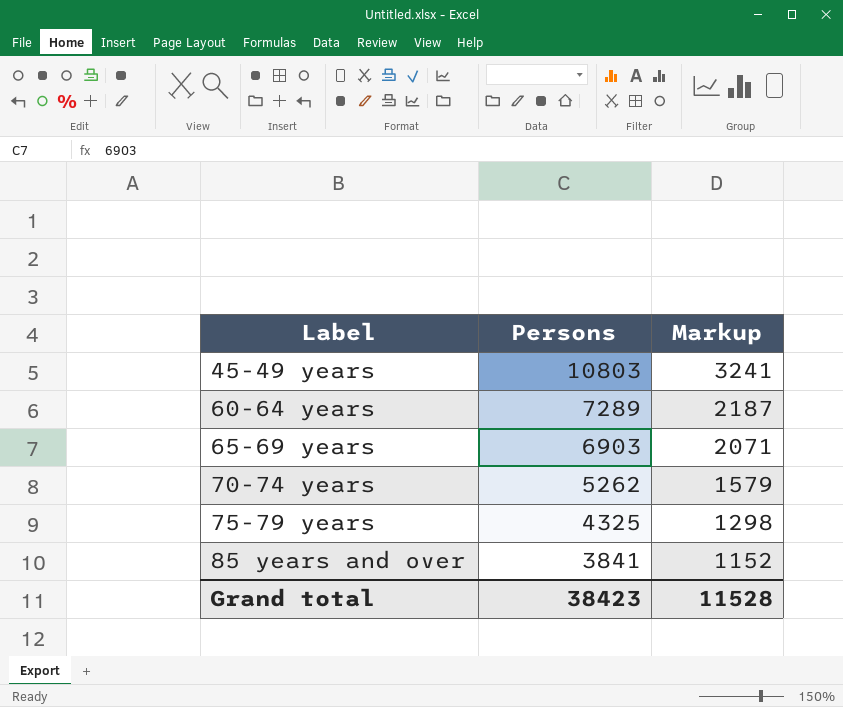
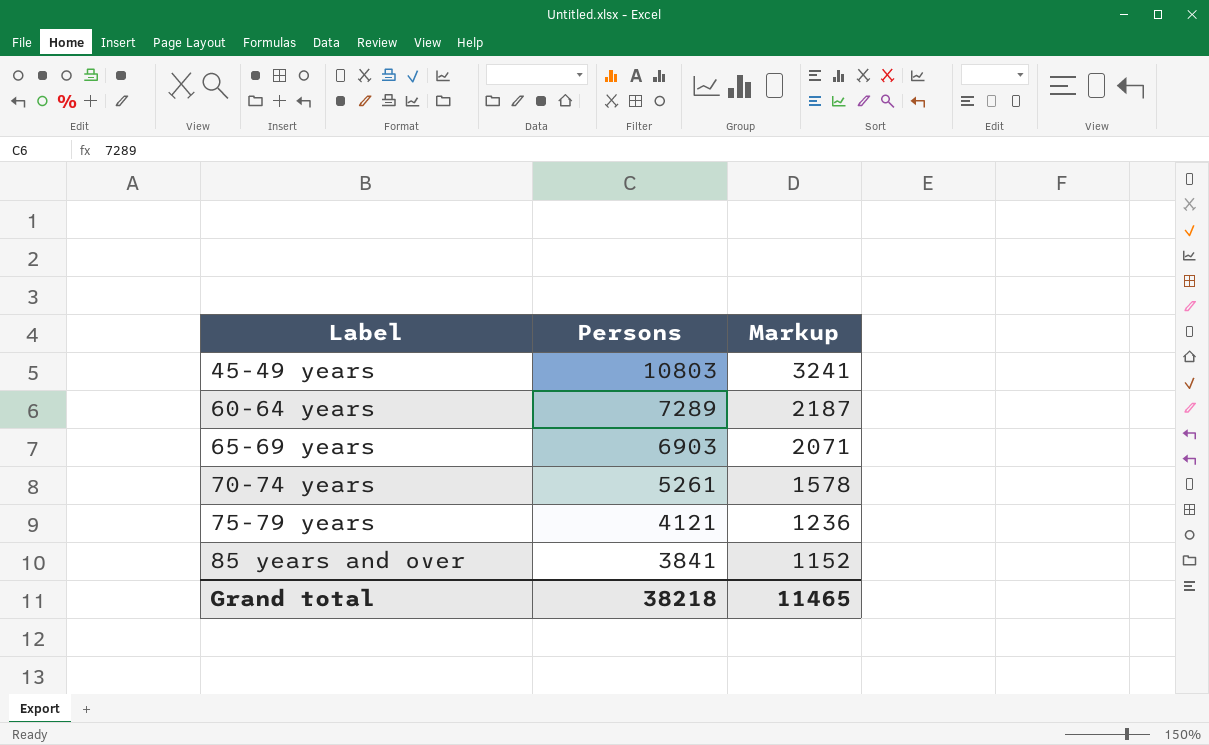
70-74 years | Persons: 5262 -> 5261
70-74 years | Markup: 1579 -> 1578
75-79 years | Persons: 4325 -> 4121
75-79 years | Markup: 1298 -> 1236
Grand total | Persons: 38423 -> 38218
Grand total | Markup: 11528 -> 11465

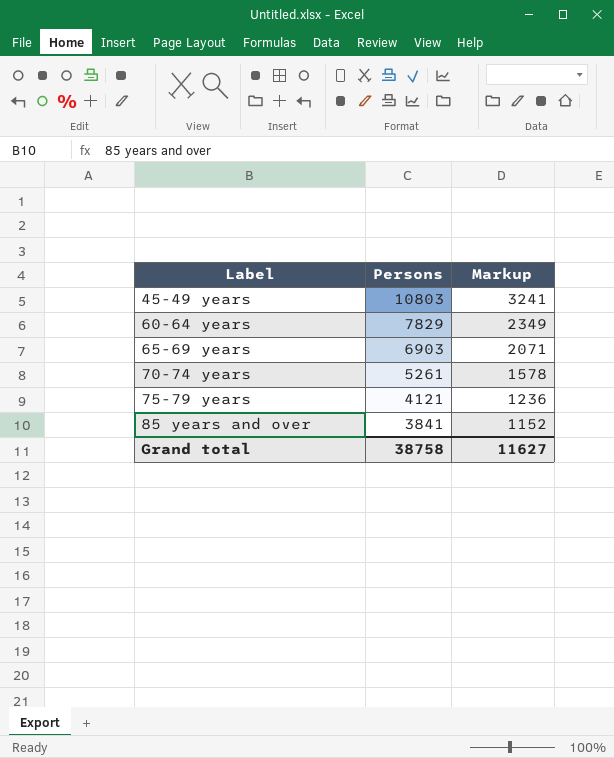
60-64 years | Persons: 7289 -> 7829
60-64 years | Markup: 2187 -> 2349
Grand total | Persons: 38218 -> 38758
Grand total | Markup: 11465 -> 11627

